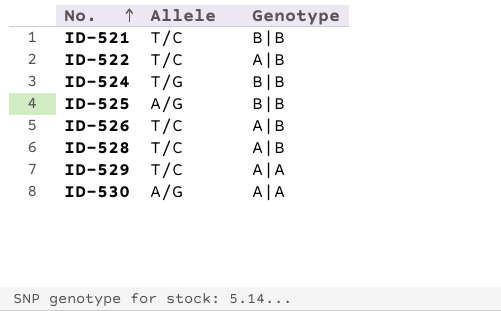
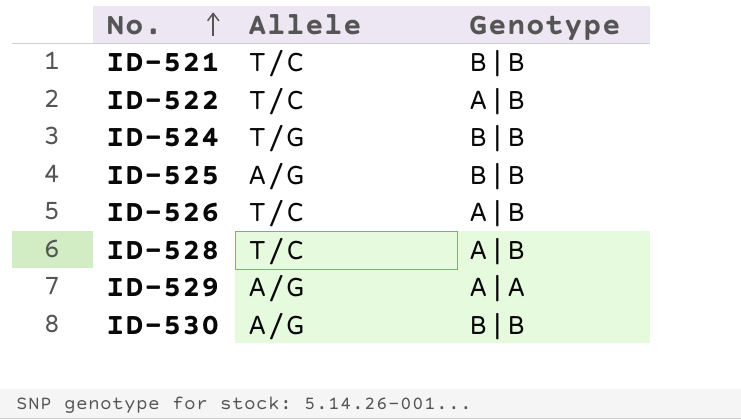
ID-529 | Allele: T/C -> A/G
ID-530 | Genotype: A|A -> B|B

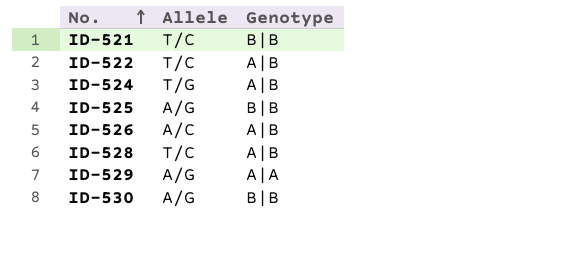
ID-524 | Genotype: B|B -> A|B
ID-526 | Allele: T/C -> A/C

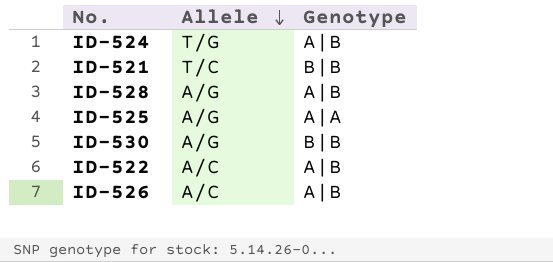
row order: No. ascending -> Allele descending
row ID-529: A/G | A|A -> none
ID-528 | Allele: T/C -> A/G
ID-525 | Genotype: B|B -> A|A
ID-522 | Allele: T/C -> A/C

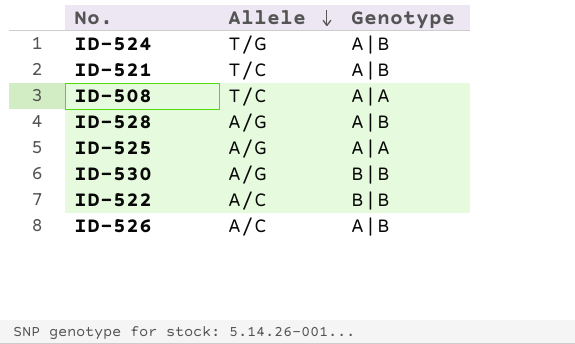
ID-521 | Genotype: B|B -> A|B
row ID-508: none -> T/C | A|A
ID-522 | Genotype: A|B -> B|B

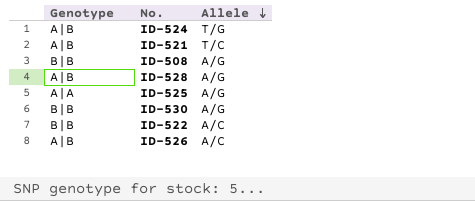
column Genotype | position: 3 -> 1
ID-508 | Genotype: A|A -> B|B
ID-508 | Allele: T/C -> A/G

